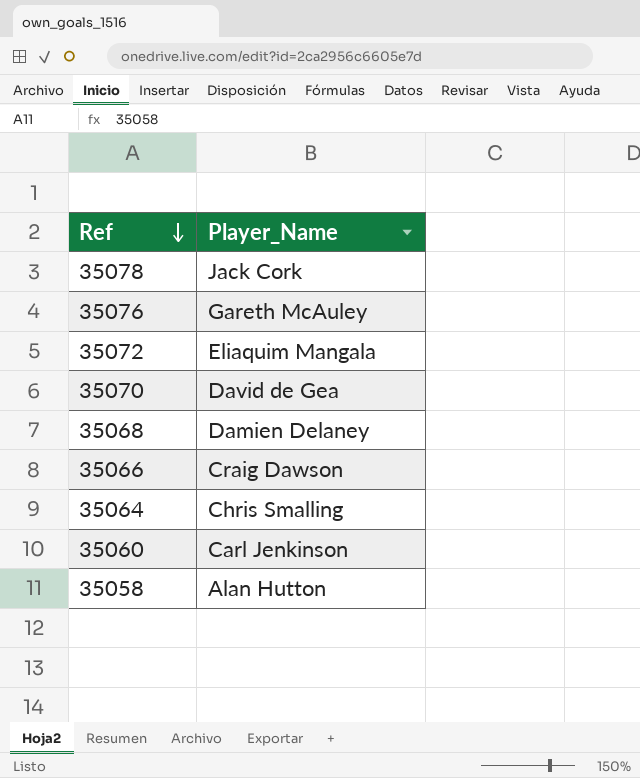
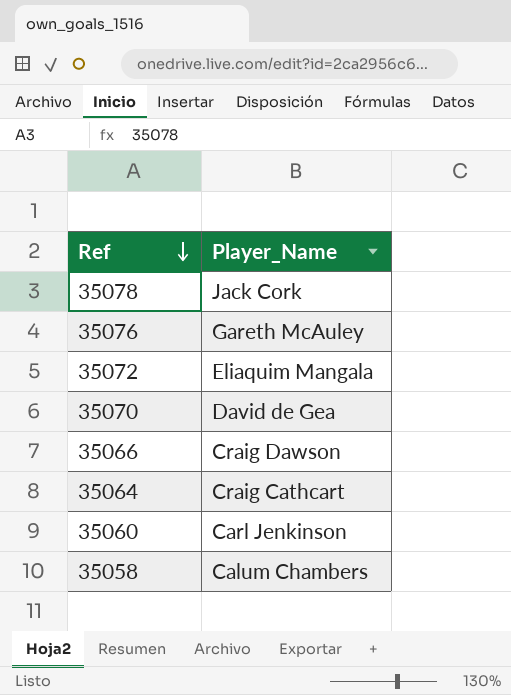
row 35068: Damien Delaney -> none
35064 | Player_Name: Chris Smalling -> Craig Cathcart
35058 | Player_Name: Alan Hutton -> Calum Chambers

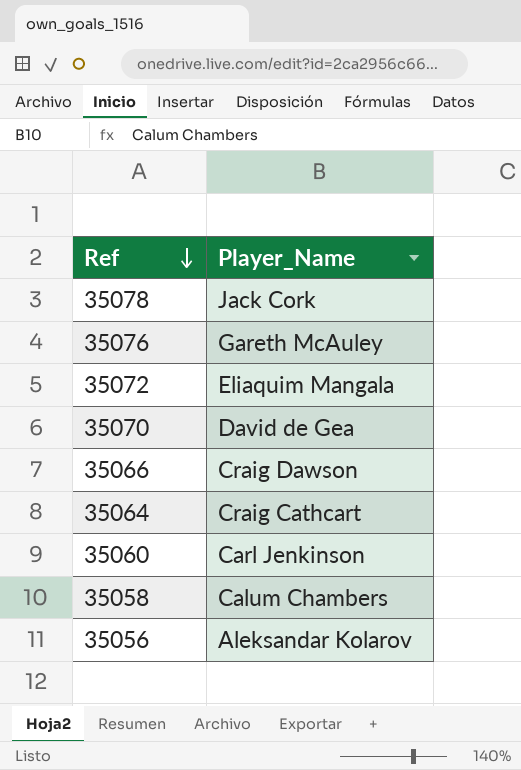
row 35056: none -> Aleksandar Kolarov

